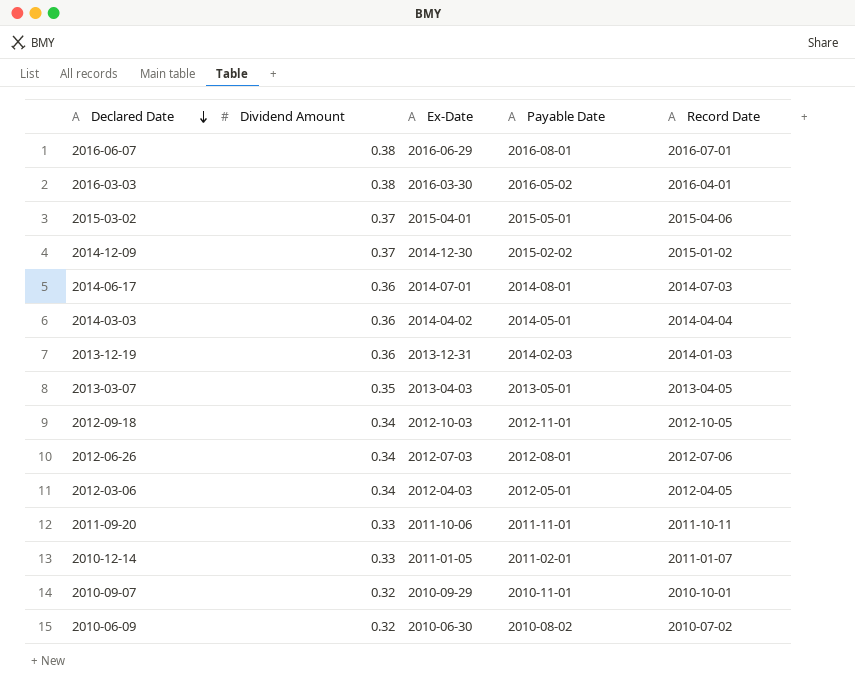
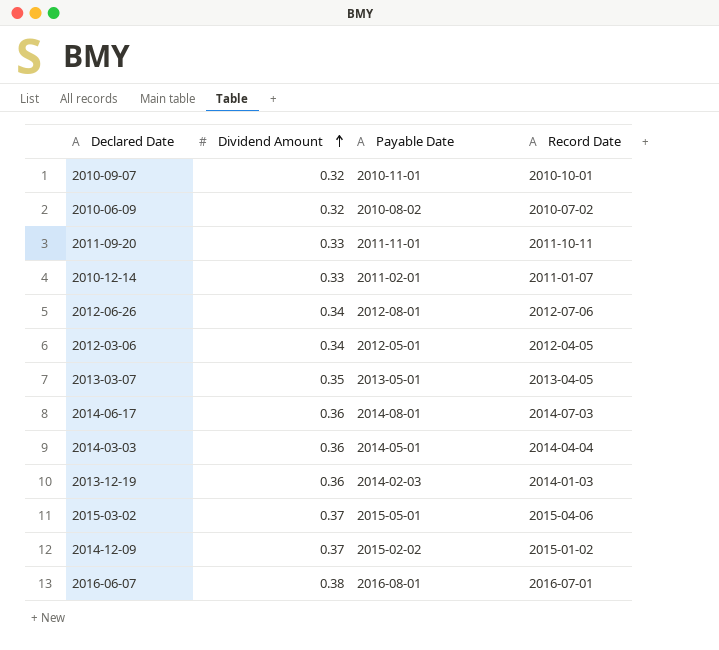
row order: Declared Date descending -> Dividend Amount ascending
column Ex-Date | position: 3 -> none
row 2016-03-03: 0.38 | 2016-03-30 | 2016-05-02 | 2016-04-01 -> none
row 2012-09-18: 0.34 | 2012-10-03 | 2012-11-01 | 2012-10-05 -> none

